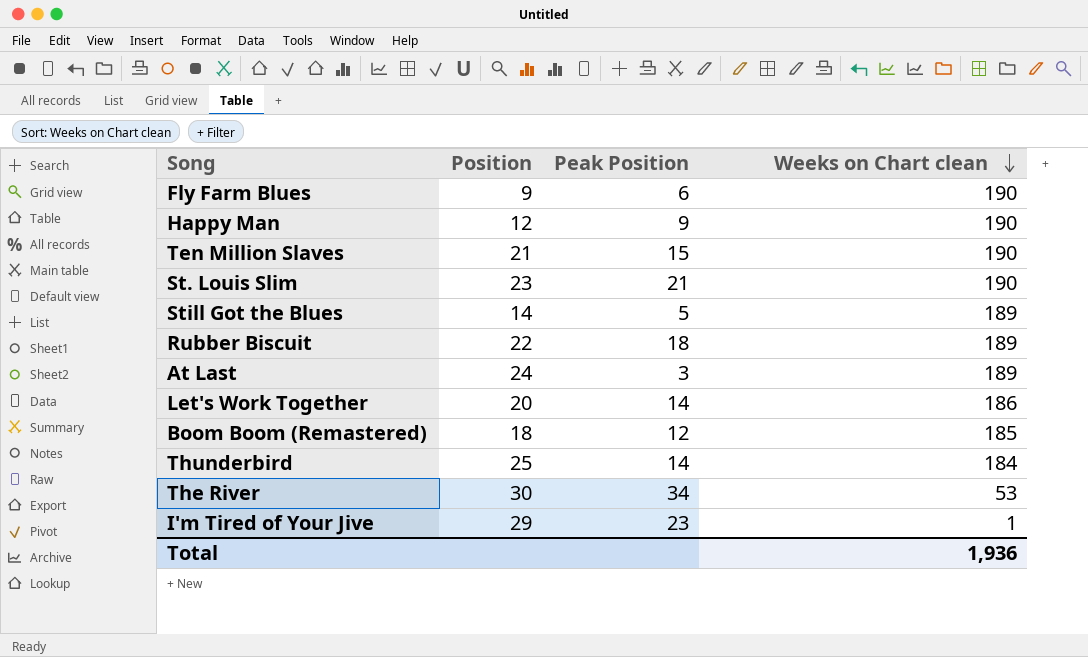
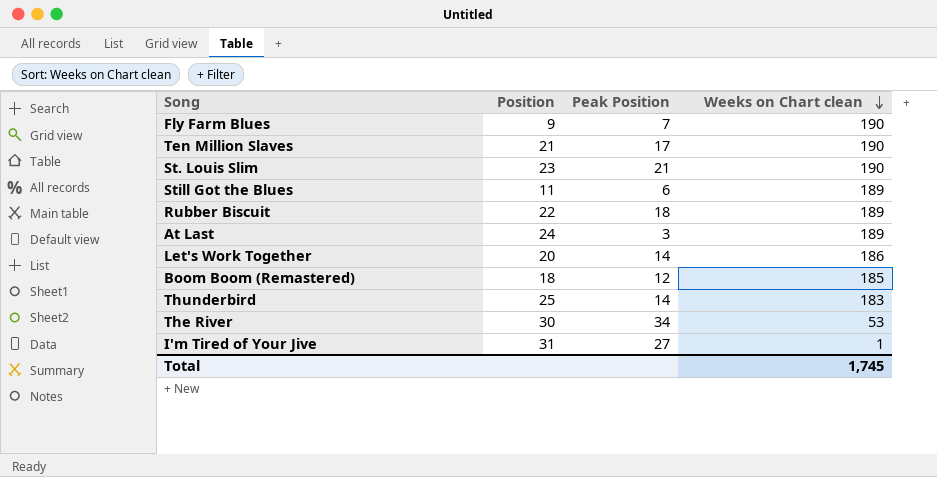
row Happy Man: 12 | 9 | 190 -> none
Fly Farm Blues | Peak Position: 6 -> 7
Ten Million Slaves | Peak Position: 15 -> 17
Still Got the Blues | Position: 14 -> 11
Still Got the Blues | Peak Position: 5 -> 6
Thunderbird | Weeks on Chart clean: 184 -> 183
I'm Tired of Your Jive | Position: 29 -> 31
I'm Tired of Your Jive | Peak Position: 23 -> 27
Total | Weeks on Chart clean: 1,936 -> 1,745

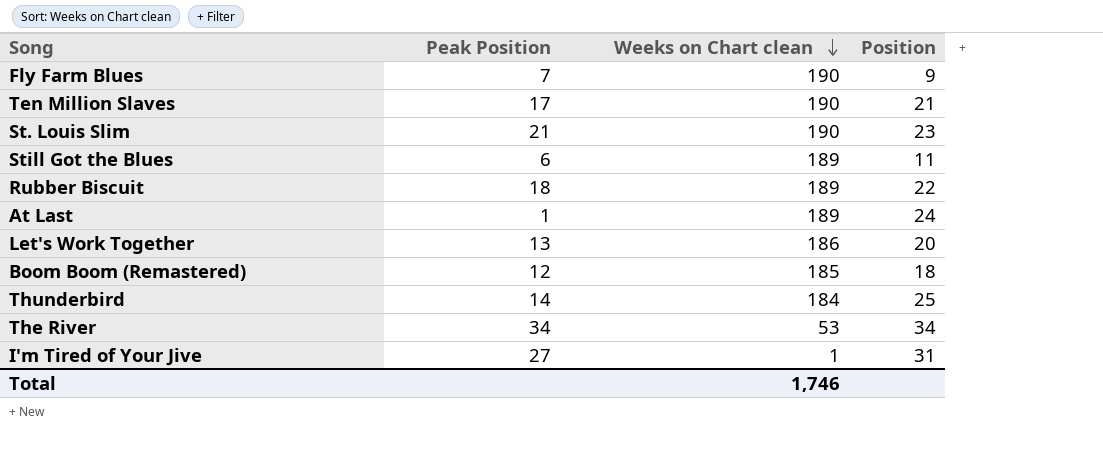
column Position | position: 2 -> 4
At Last | Peak Position: 3 -> 1
Let's Work Together | Peak Position: 14 -> 13
Thunderbird | Weeks on Chart clean: 183 -> 184
The River | Position: 30 -> 34
Total | Weeks on Chart clean: 1,745 -> 1,746

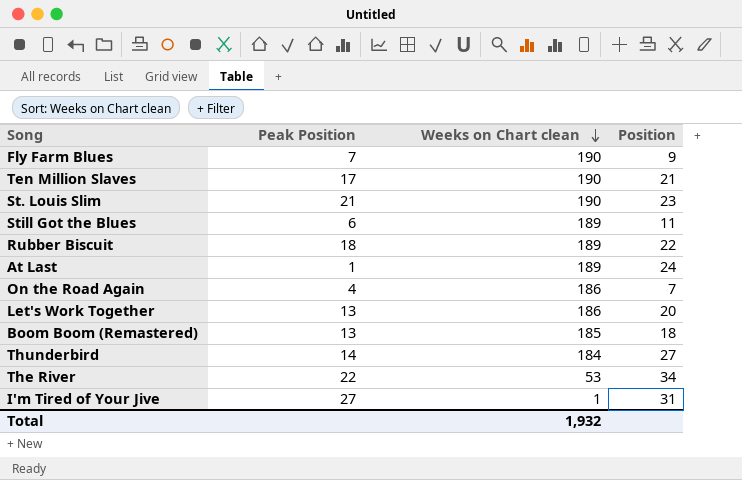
row On the Road Again: none -> 4 | 186 | 7
Boom Boom (Remastered) | Peak Position: 12 -> 13
Thunderbird | Position: 25 -> 27
The River | Peak Position: 34 -> 22
Total | Weeks on Chart clean: 1,746 -> 1,932

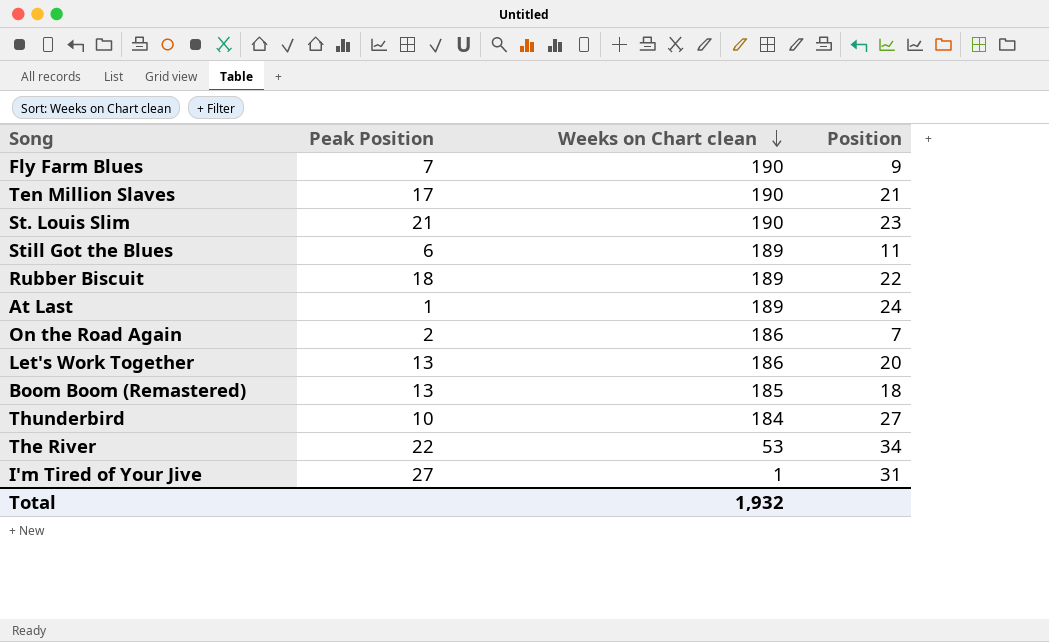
On the Road Again | Peak Position: 4 -> 2
Thunderbird | Peak Position: 14 -> 10

